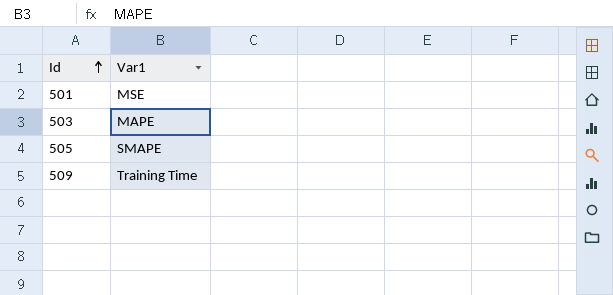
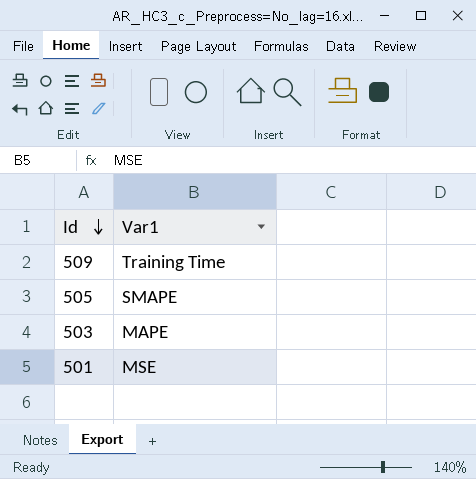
row order: Id ascending -> Id descending

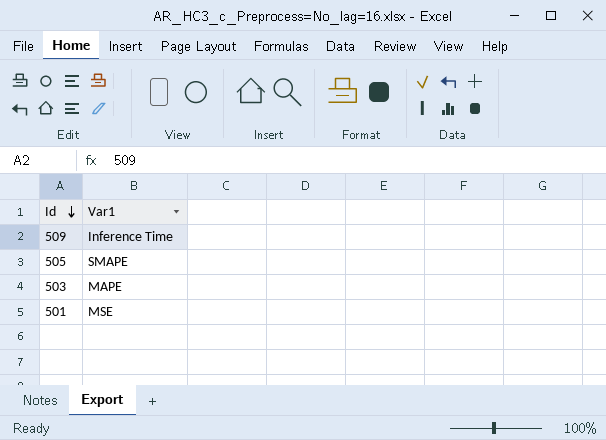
509 | Var1: Training Time -> Inference Time

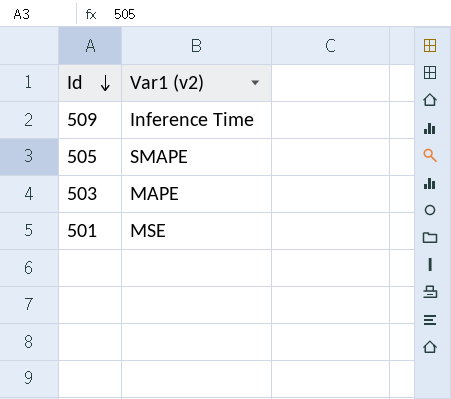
column name: Var1 -> Var1 (v2)

